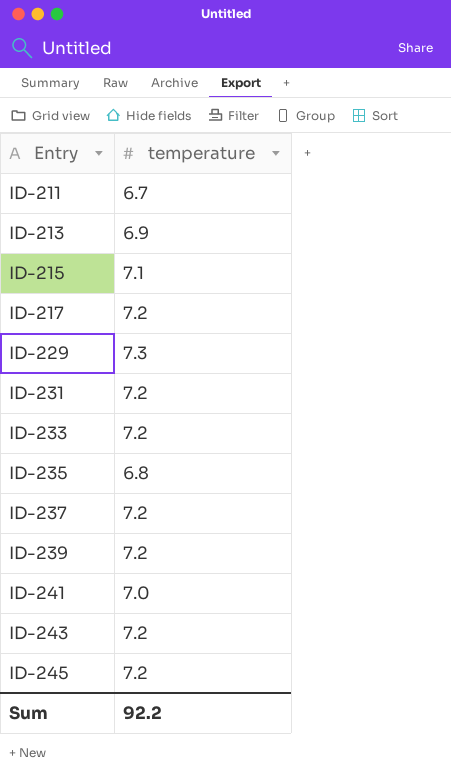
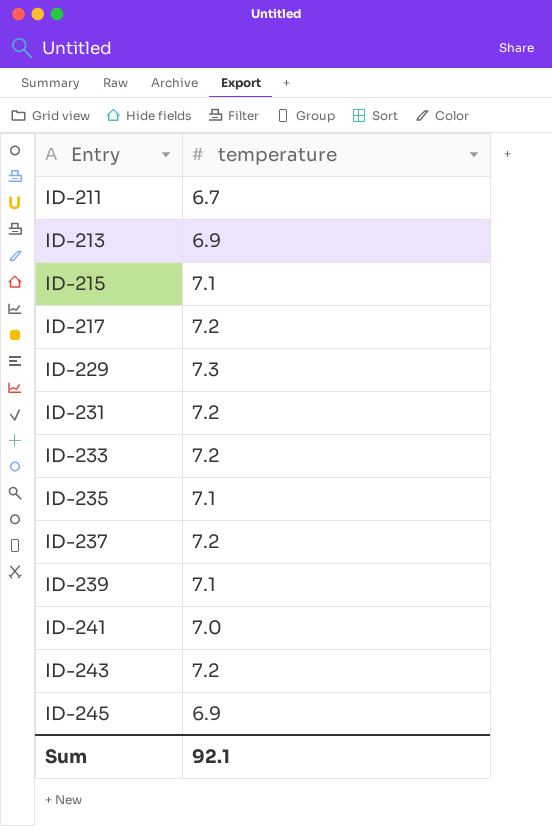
ID-235 | temperature: 6.8 -> 7.1
ID-239 | temperature: 7.2 -> 7.1
ID-245 | temperature: 7.2 -> 6.9
Sum | temperature: 92.2 -> 92.1

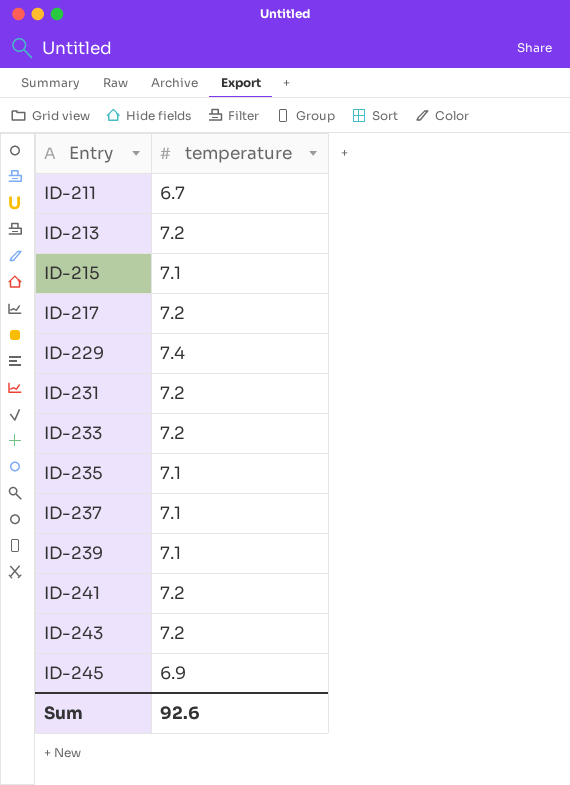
ID-213 | temperature: 6.9 -> 7.2
ID-229 | temperature: 7.3 -> 7.4
ID-237 | temperature: 7.2 -> 7.1
ID-241 | temperature: 7.0 -> 7.2
Sum | temperature: 92.1 -> 92.6

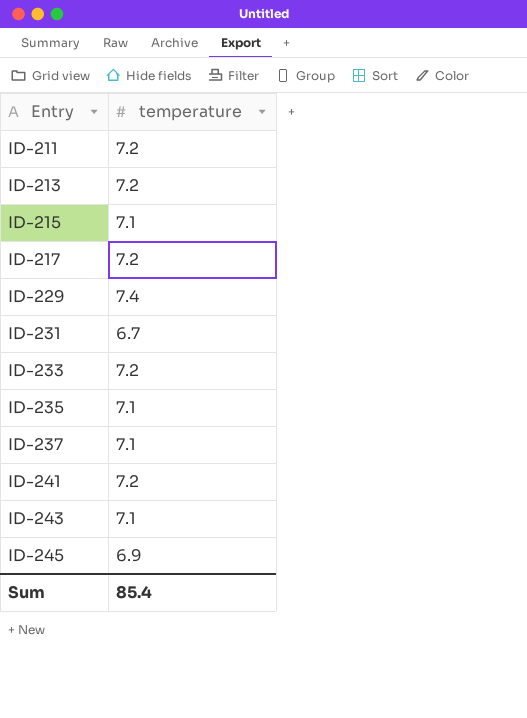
row ID-239: 7.1 -> none
ID-211 | temperature: 6.7 -> 7.2
ID-231 | temperature: 7.2 -> 6.7
ID-243 | temperature: 7.2 -> 7.1
Sum | temperature: 92.6 -> 85.4

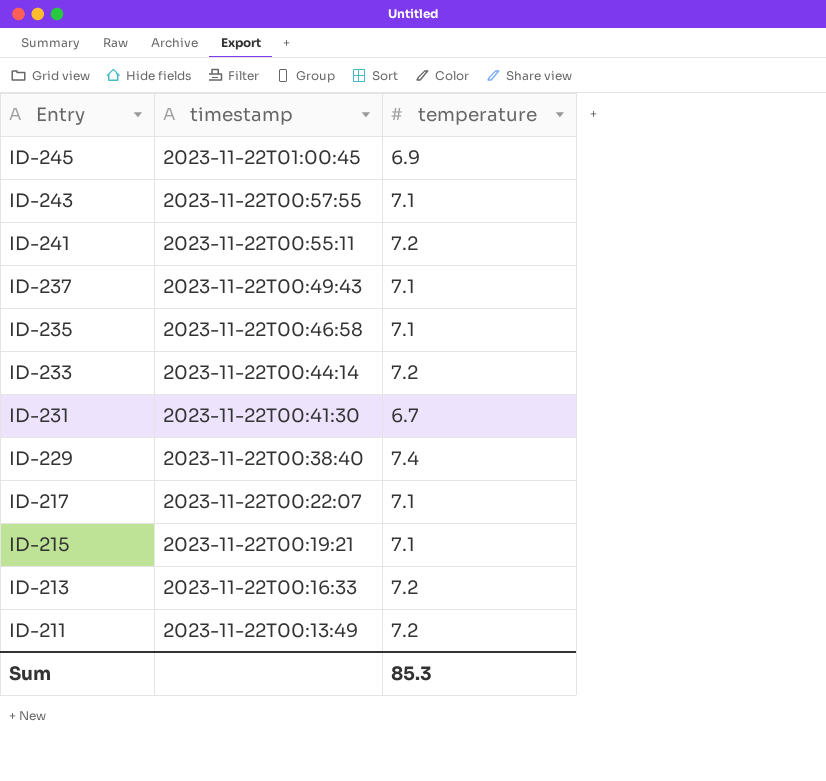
row order: Entry ascending -> Entry descending
column timestamp | position: none -> 2
ID-217 | temperature: 7.2 -> 7.1
Sum | temperature: 85.4 -> 85.3

